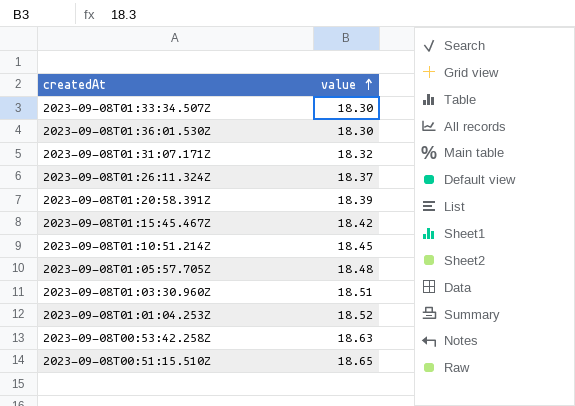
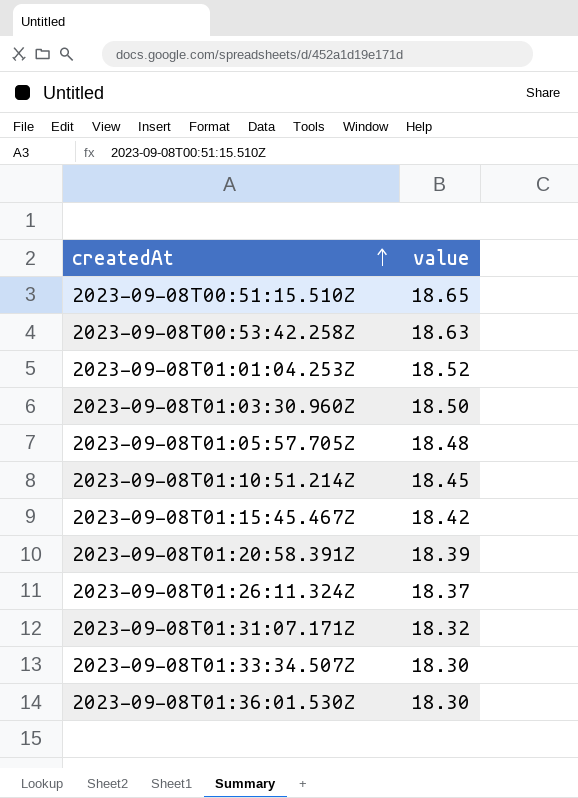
row order: value ascending -> createdAt ascending
2023-09-08T01:03:30.960Z | value: 18.51 -> 18.50

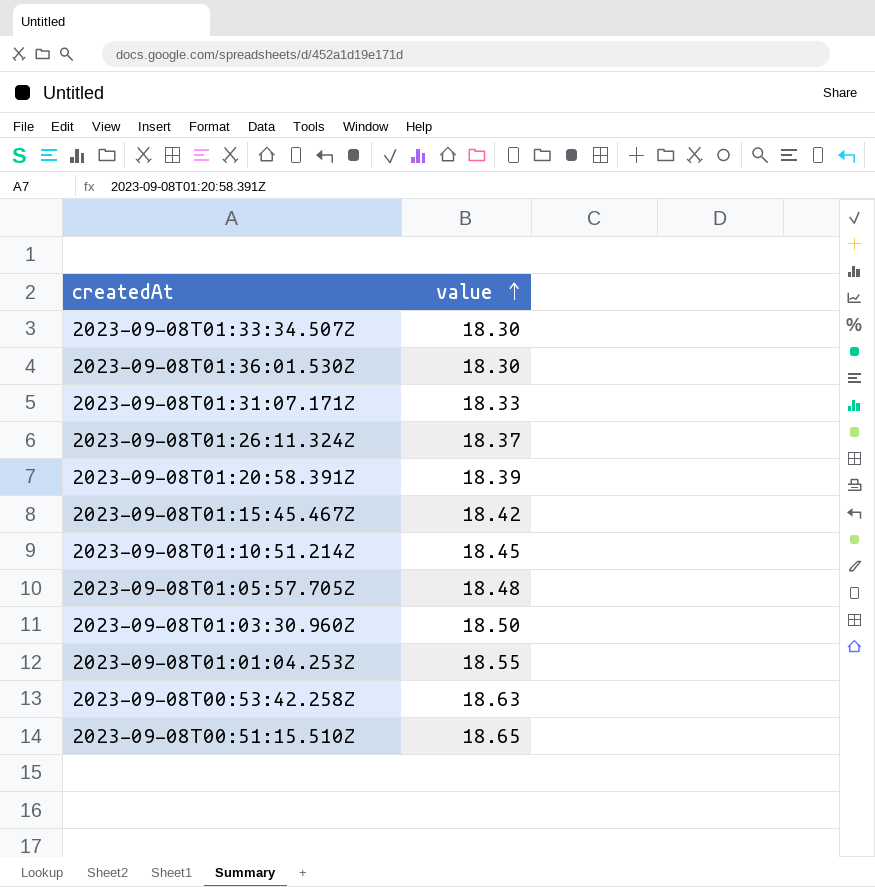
row order: createdAt ascending -> value ascending
2023-09-08T01:31:07.171Z | value: 18.32 -> 18.33
2023-09-08T01:01:04.253Z | value: 18.52 -> 18.55

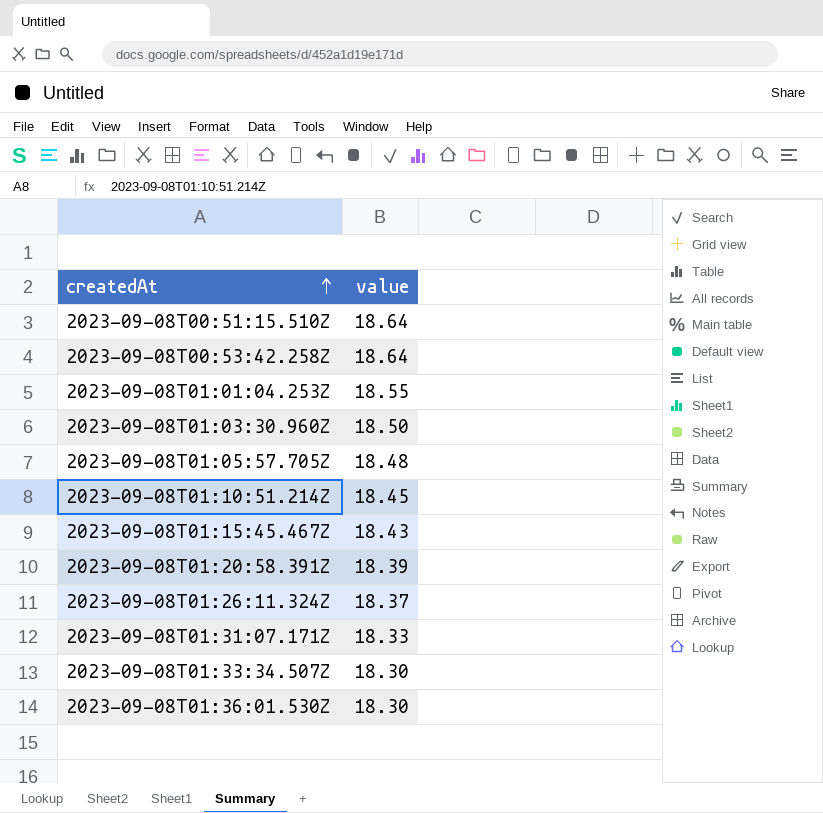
row order: value ascending -> createdAt ascending
2023-09-08T00:51:15.510Z | value: 18.65 -> 18.64
2023-09-08T00:53:42.258Z | value: 18.63 -> 18.64
2023-09-08T01:15:45.467Z | value: 18.42 -> 18.43

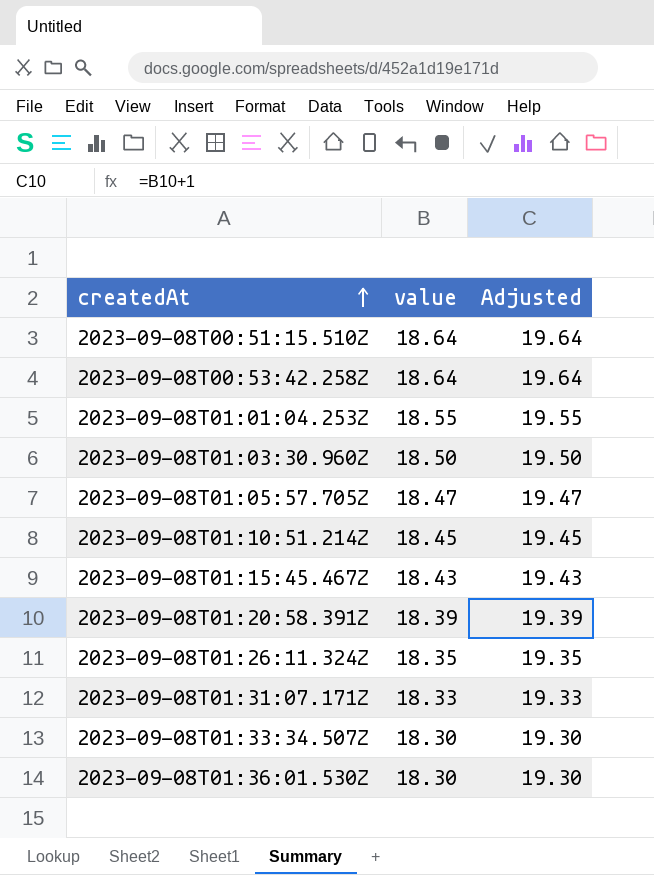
column Adjusted | formula: none -> [value] + 1
2023-09-08T01:05:57.705Z | value: 18.48 -> 18.47
2023-09-08T01:26:11.324Z | value: 18.37 -> 18.35

